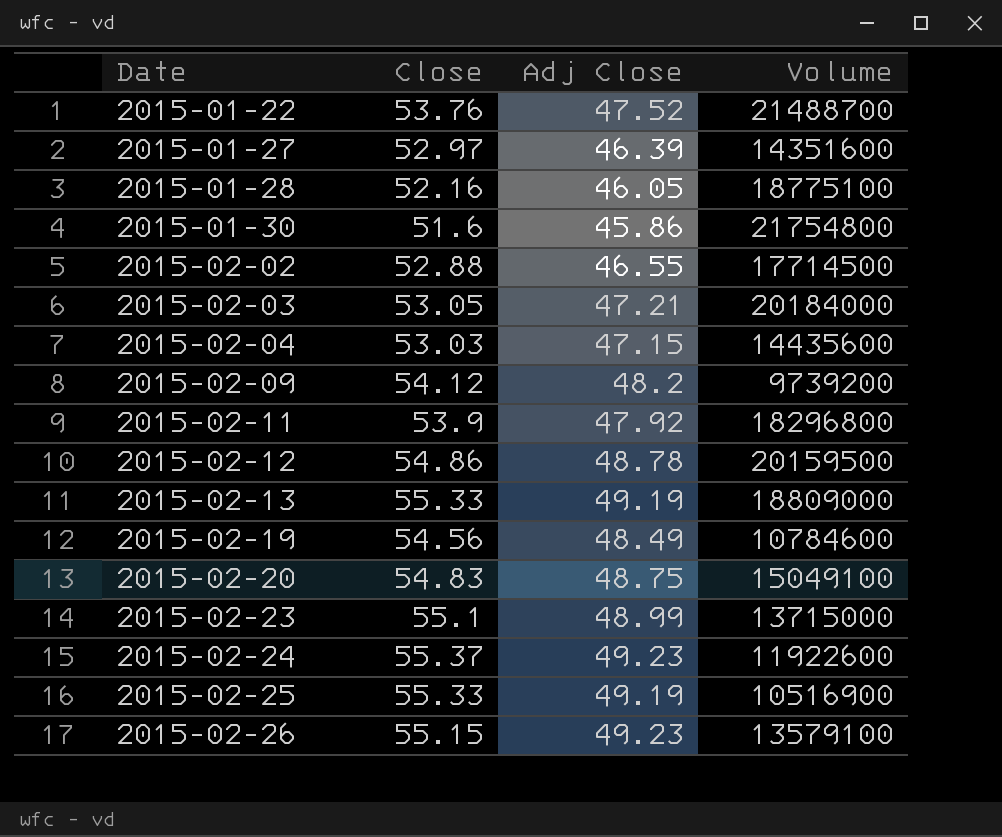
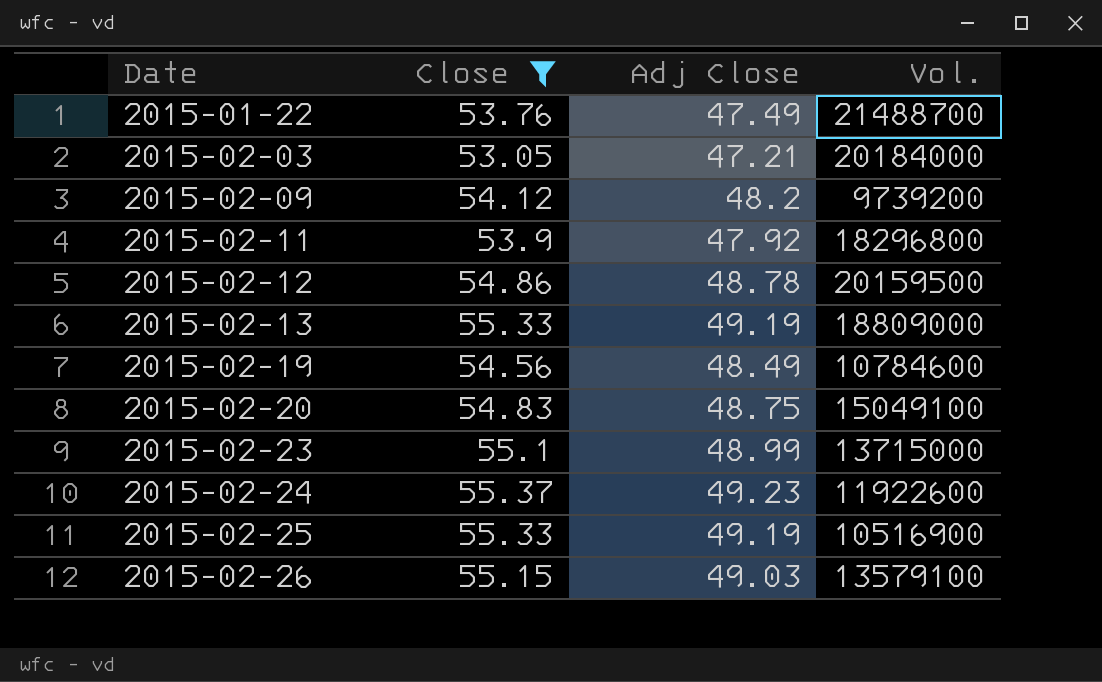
filter: none -> Close >= 53.05
column name: Volume -> Vol.
2015-01-22 | Adj Close: 47.52 -> 47.49
2015-02-26 | Adj Close: 49.23 -> 49.03

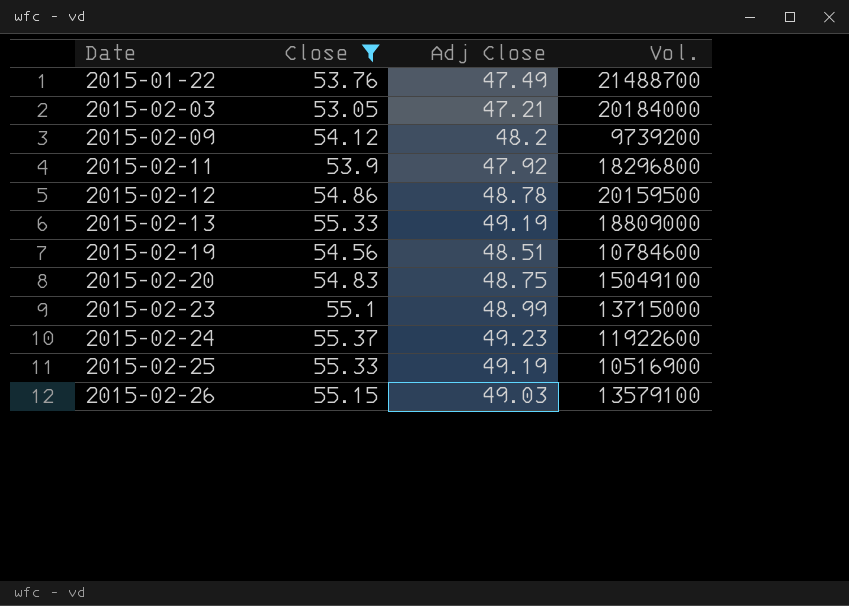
2015-02-19 | Adj Close: 48.49 -> 48.51

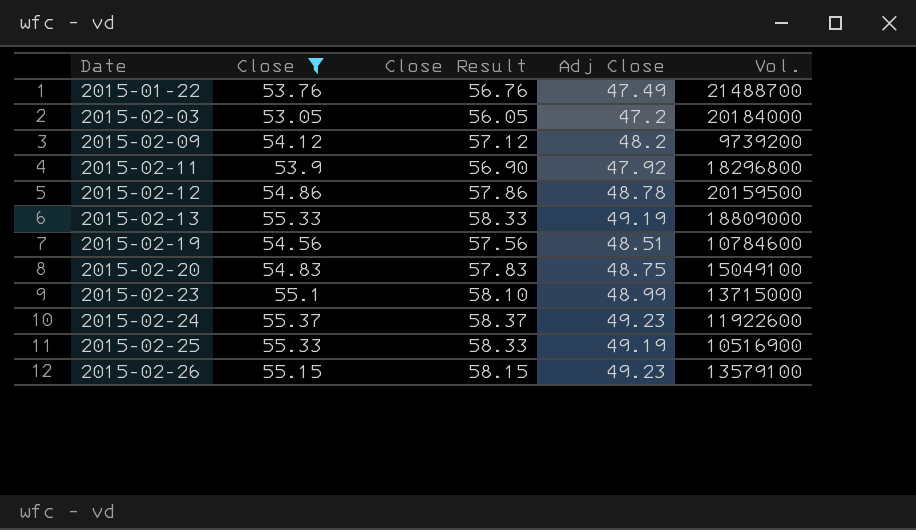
column Close Result | formula: none -> [Close] + 3
2015-02-03 | Adj Close: 47.21 -> 47.2
2015-02-26 | Adj Close: 49.03 -> 49.23

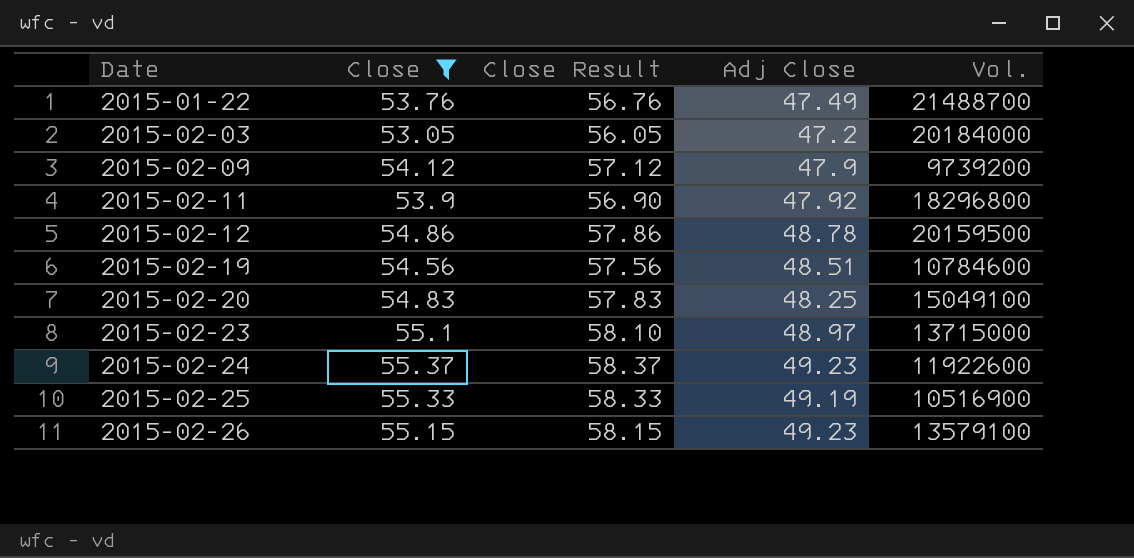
row 2015-02-13: 55.33 | 58.33 | 49.19 | 18809000 -> none
2015-02-09 | Adj Close: 48.2 -> 47.9
2015-02-20 | Adj Close: 48.75 -> 48.25
2015-02-23 | Adj Close: 48.99 -> 48.97

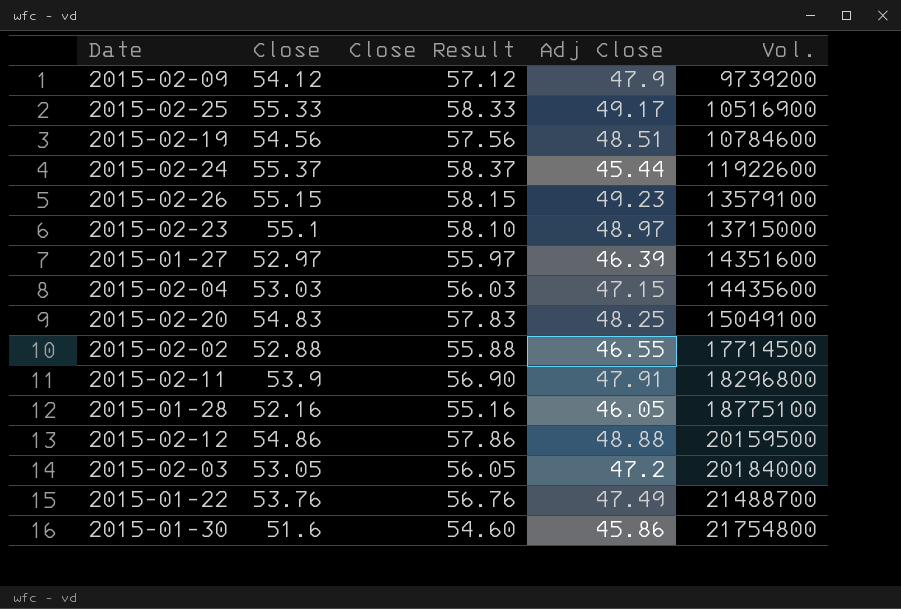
filter: Close >= 53.05 -> none
row order: Date ascending -> Vol. ascending
2015-02-25 | Adj Close: 49.19 -> 49.17
2015-02-24 | Adj Close: 49.23 -> 45.44
2015-02-11 | Adj Close: 47.92 -> 47.91
2015-02-12 | Adj Close: 48.78 -> 48.88

